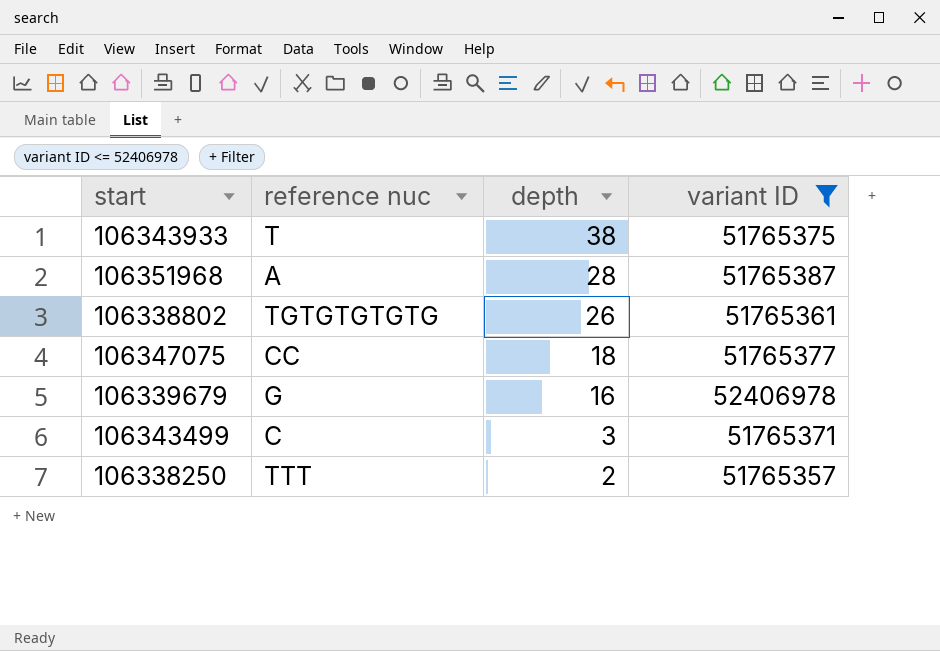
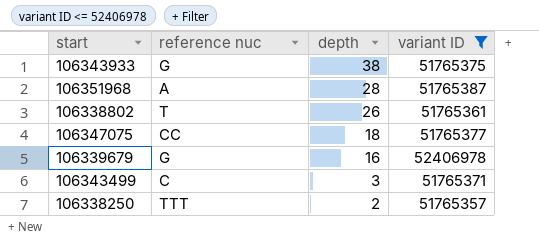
106343933 | reference nuc: T -> G
106338802 | reference nuc: TGTGTGTGTG -> T

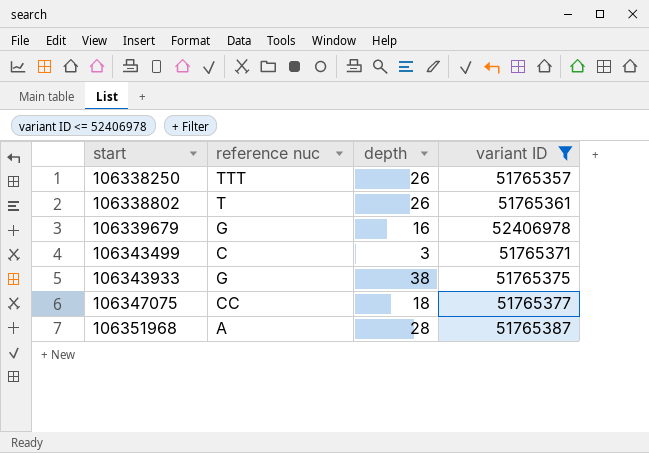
row order: depth descending -> start ascending
106338250 | depth: 2 -> 26

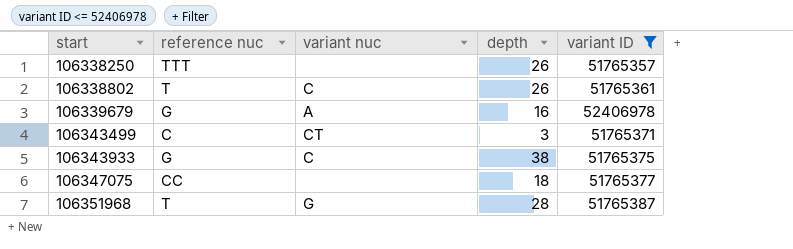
column variant nuc | position: none -> 3
106351968 | reference nuc: A -> T

